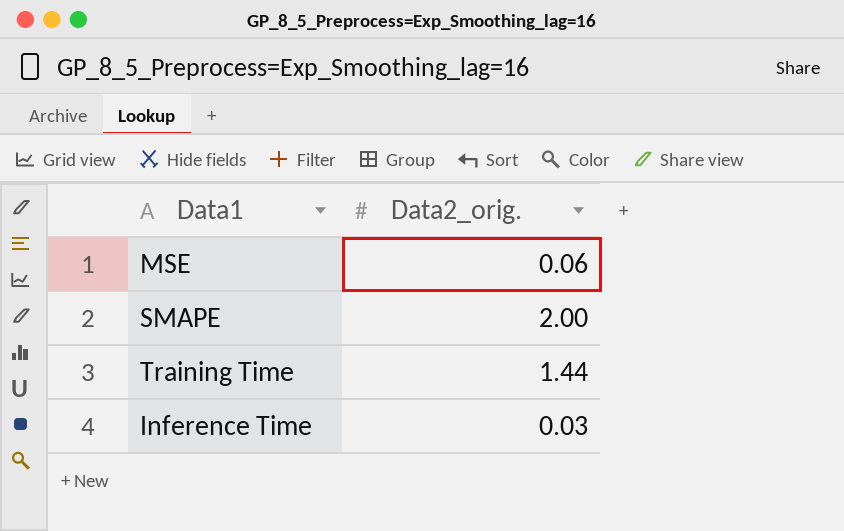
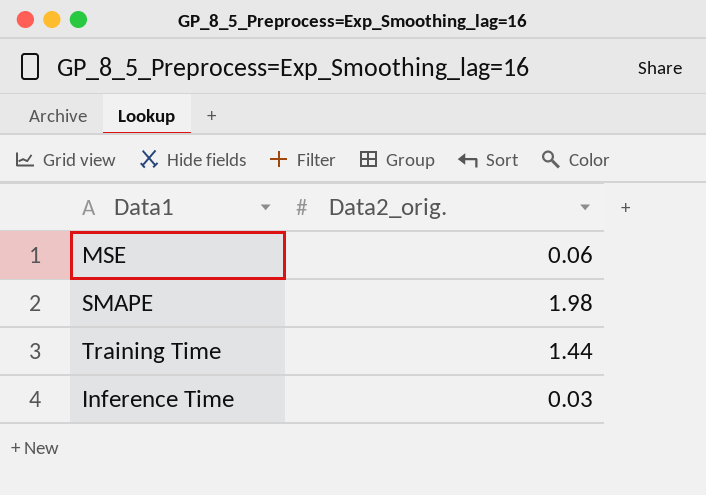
SMAPE | Data2_orig.: 2.00 -> 1.98

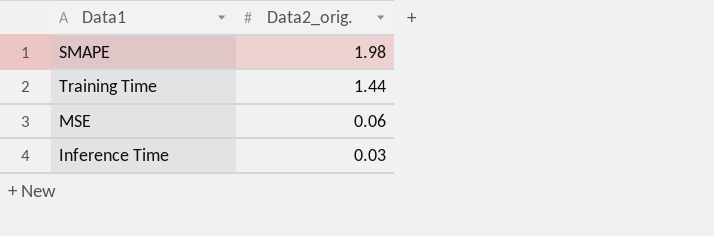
row order: none -> Data2_orig. descending

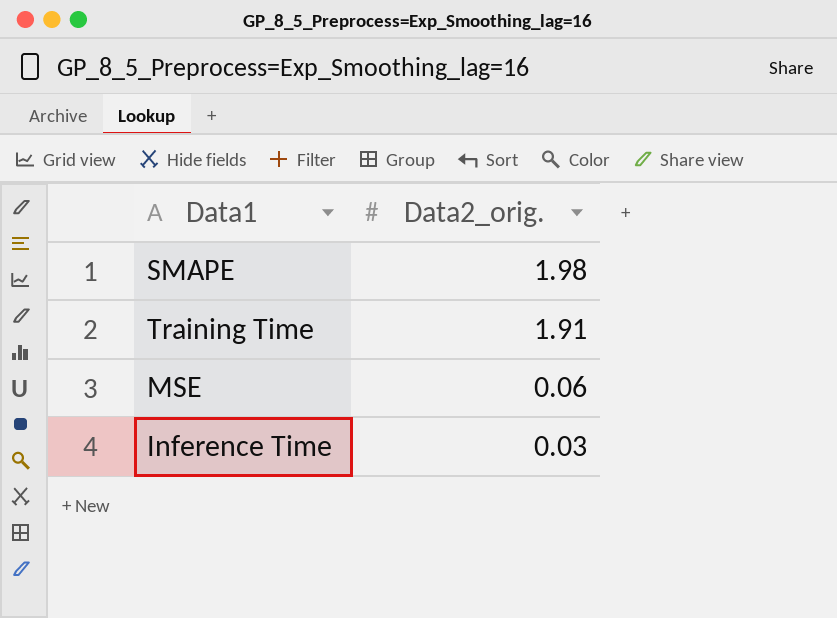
Training Time | Data2_orig.: 1.44 -> 1.91

